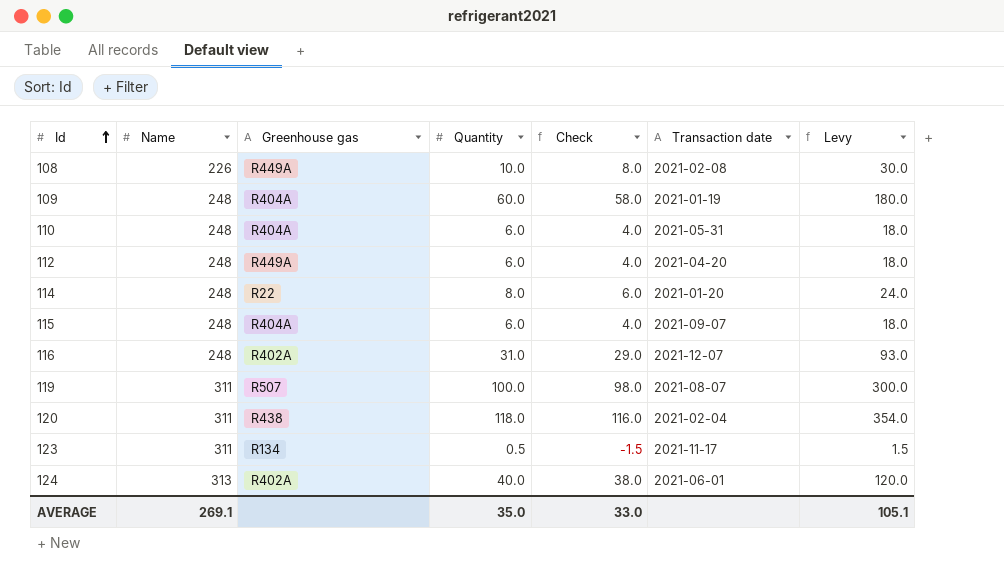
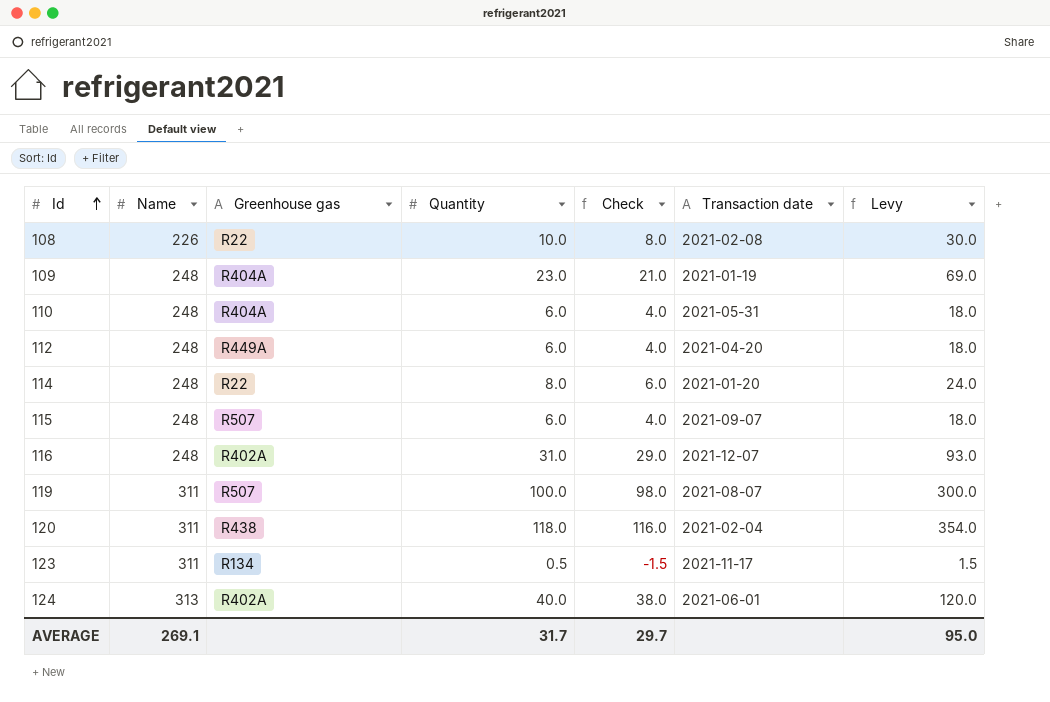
108 | Greenhouse gas: R449A -> R22
109 | Quantity: 60.0 -> 23.0
109 | Check: 58.0 -> 21.0
109 | Levy: 180.0 -> 69.0
115 | Greenhouse gas: R404A -> R507
AVERAGE | Quantity: 35.0 -> 31.7
AVERAGE | Check: 33.0 -> 29.7
AVERAGE | Levy: 105.1 -> 95.0

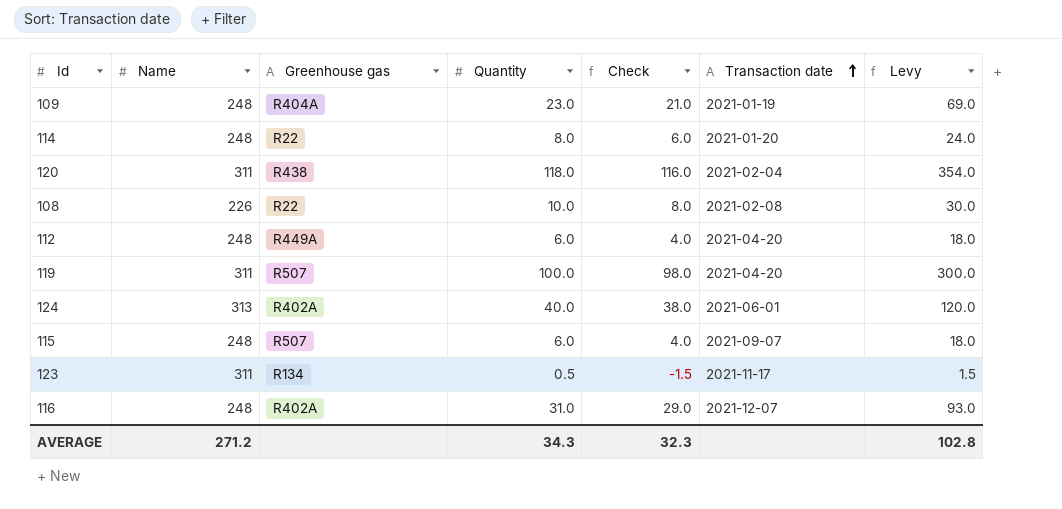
row order: Id ascending -> Transaction date ascending
row 110: 248 | R404A | 6.0 | 4.0 | 2021-05-31 | 18.0 -> none
119 | Transaction date: 2021-08-07 -> 2021-04-20
AVERAGE | Name: 269.1 -> 271.2
AVERAGE | Quantity: 31.7 -> 34.3
AVERAGE | Check: 29.7 -> 32.3
AVERAGE | Levy: 95.0 -> 102.8

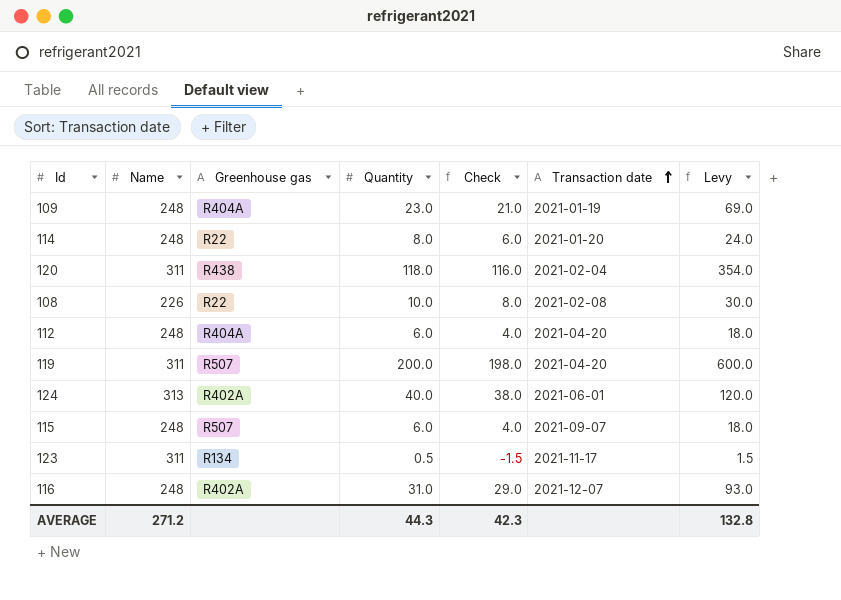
112 | Greenhouse gas: R449A -> R404A
119 | Quantity: 100.0 -> 200.0
119 | Check: 98.0 -> 198.0
119 | Levy: 300.0 -> 600.0
AVERAGE | Quantity: 34.3 -> 44.3
AVERAGE | Check: 32.3 -> 42.3
AVERAGE | Levy: 102.8 -> 132.8

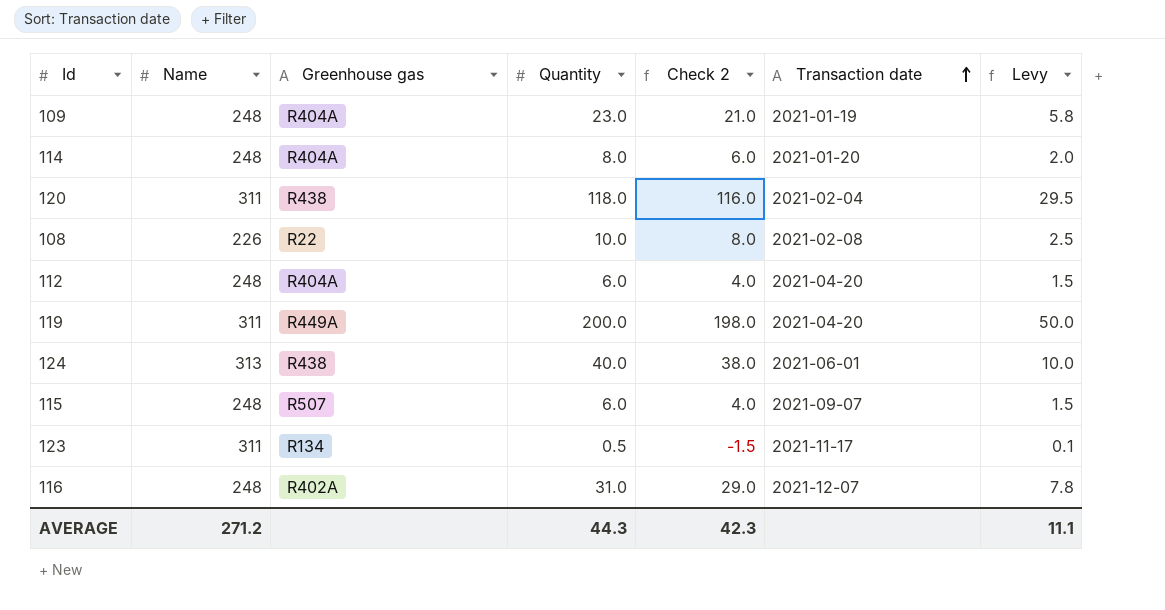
column name: Check -> Check 2
column Levy | formula: [Quantity] * 3 -> [Quantity] * 0.25
114 | Greenhouse gas: R22 -> R404A
119 | Greenhouse gas: R507 -> R449A
124 | Greenhouse gas: R402A -> R438
AVERAGE | Levy: 132.8 -> 11.1

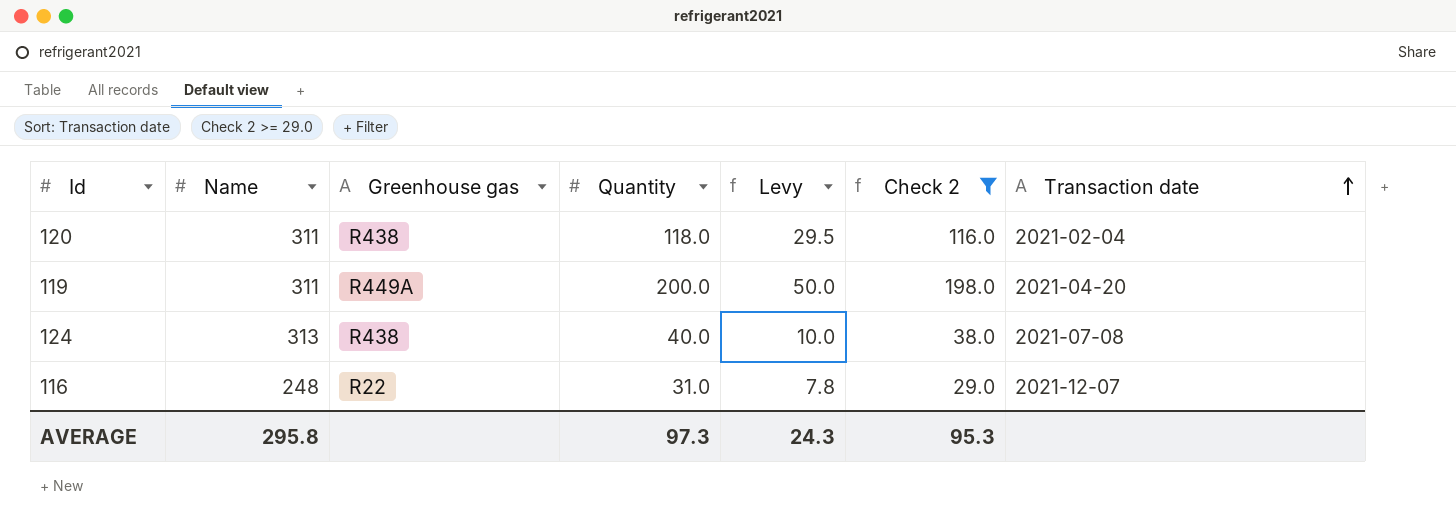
filter: none -> Check 2 >= 29.0
column Levy | position: 7 -> 5
124 | Transaction date: 2021-06-01 -> 2021-07-08
116 | Greenhouse gas: R402A -> R22
AVERAGE | Name: 271.2 -> 295.8
AVERAGE | Quantity: 44.3 -> 97.3
AVERAGE | Levy: 11.1 -> 24.3
AVERAGE | Check 2: 42.3 -> 95.3

